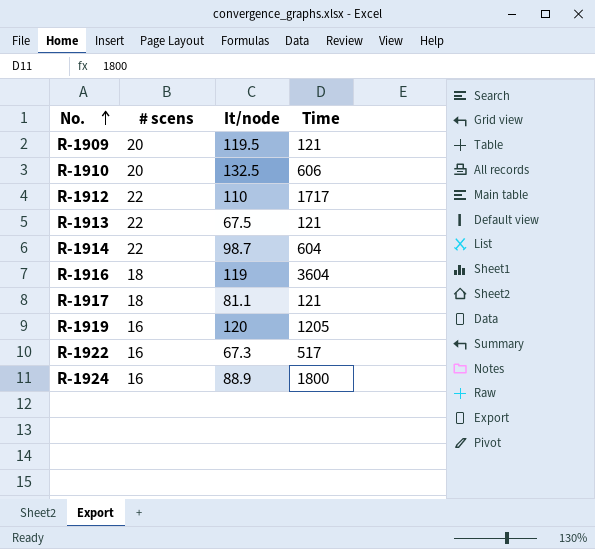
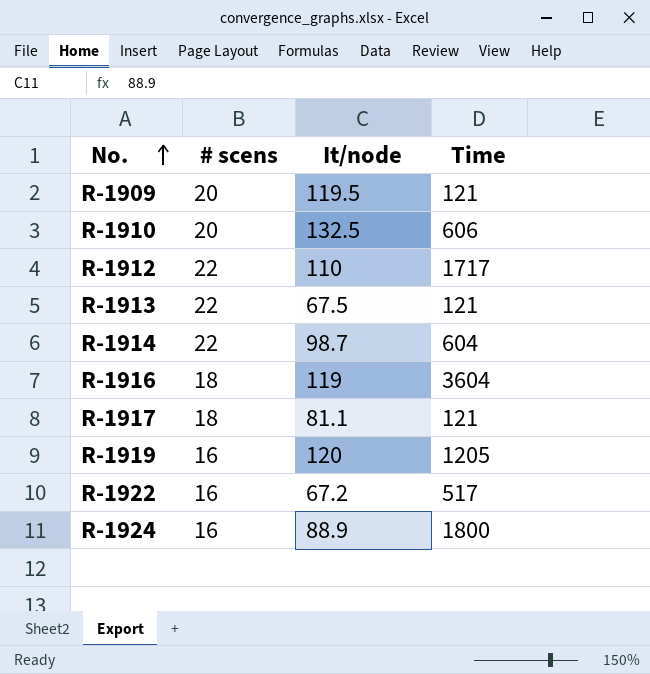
R-1922 | It/node: 67.3 -> 67.2

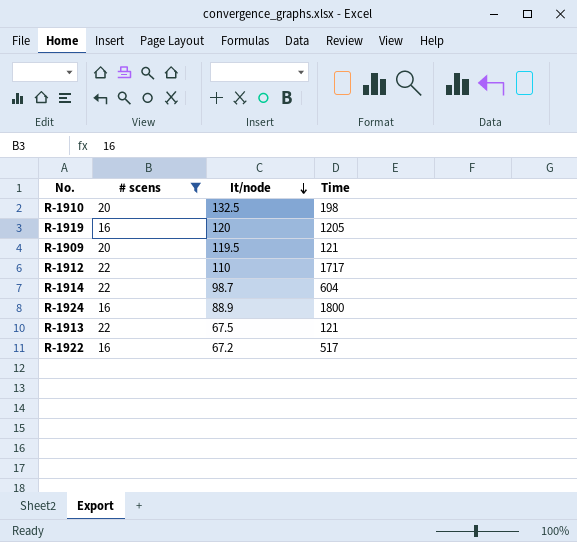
filter: none -> # scens != 18
row order: No. ascending -> It/node descending
R-1910 | Time: 606 -> 198

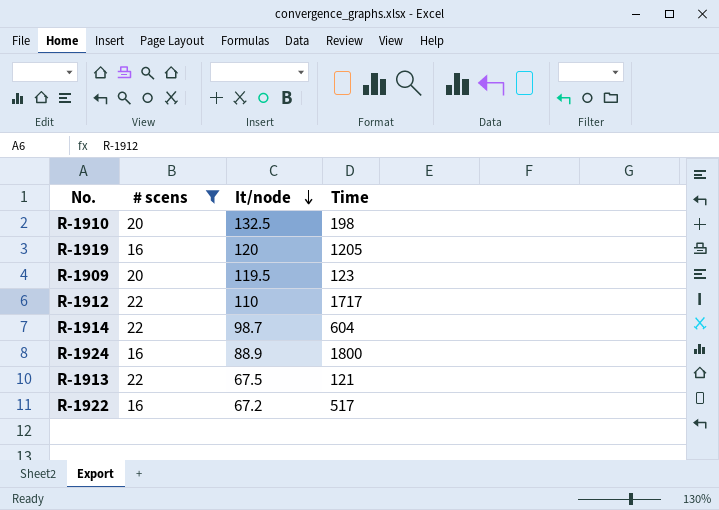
R-1909 | Time: 121 -> 123

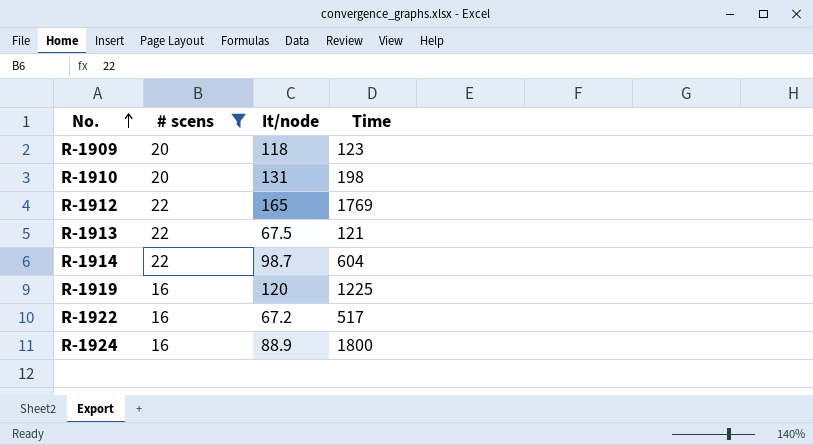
row order: It/node descending -> No. ascending
R-1909 | It/node: 119.5 -> 118
R-1910 | It/node: 132.5 -> 131
R-1912 | It/node: 110 -> 165
R-1912 | Time: 1717 -> 1769
R-1919 | Time: 1205 -> 1225

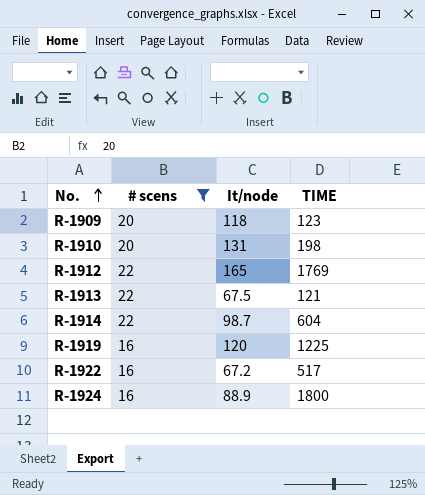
column name: Time -> TIME

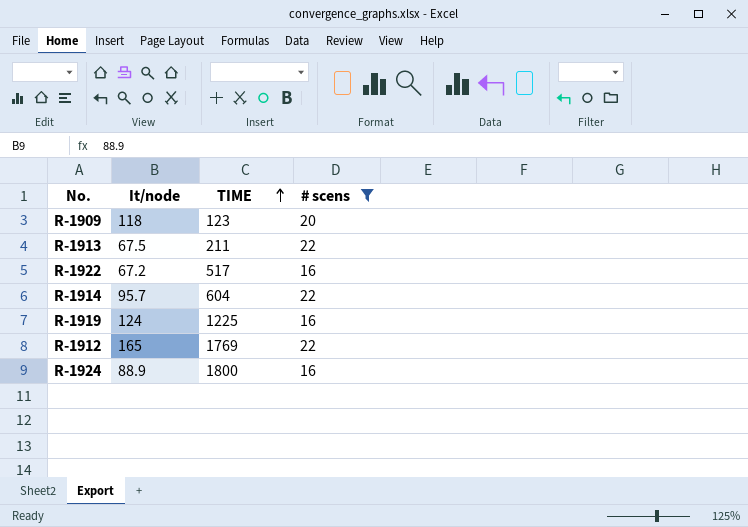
row order: No. ascending -> TIME ascending
column # scens | position: 2 -> 4
row R-1910: 20 | 131 | 198 -> none
R-1913 | TIME: 121 -> 211
R-1914 | It/node: 98.7 -> 95.7
R-1919 | It/node: 120 -> 124

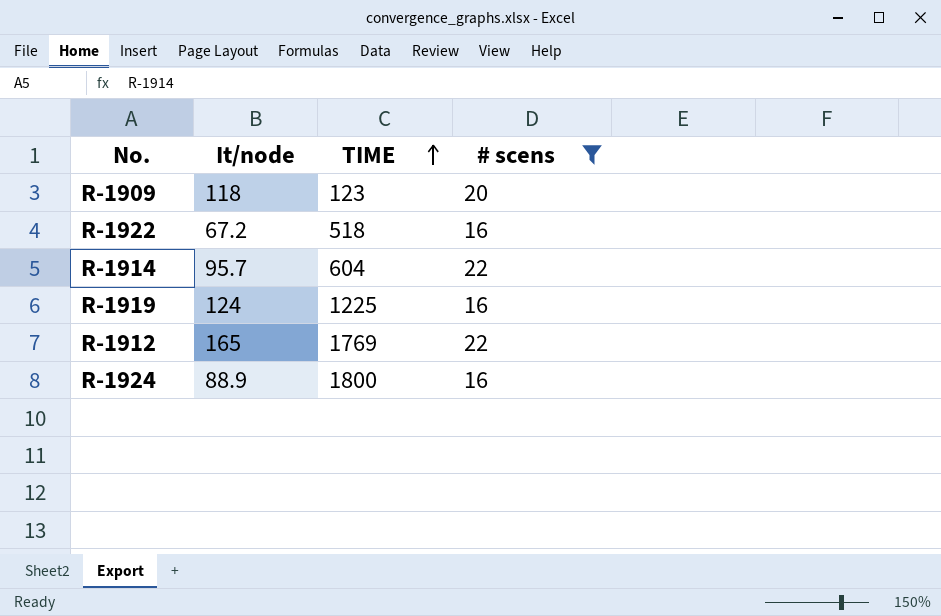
row R-1913: 67.5 | 211 | 22 -> none
R-1922 | TIME: 517 -> 518

